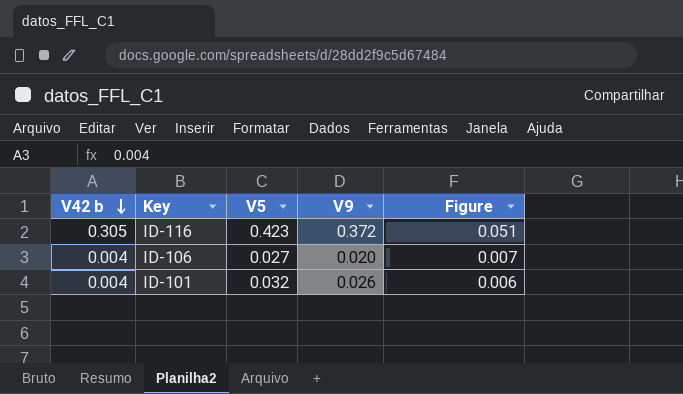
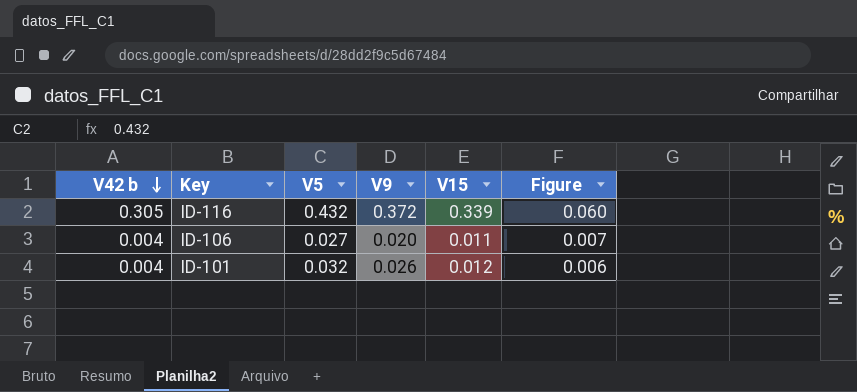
column V15 | position: none -> 5
ID-116 | V5: 0.423 -> 0.432
ID-116 | Figure: 0.051 -> 0.060

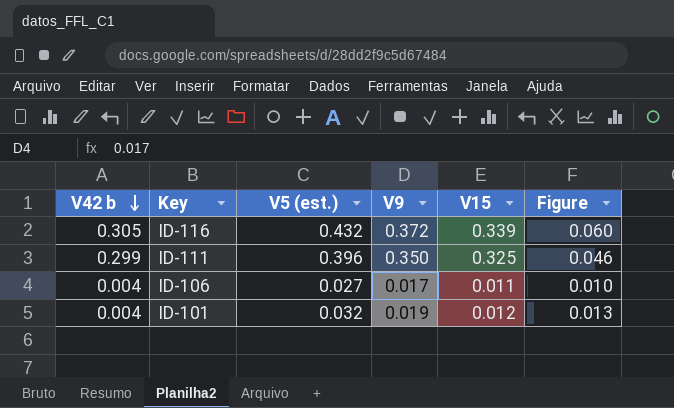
column name: V5 -> V5 (est.)
row ID-111: none -> 0.299 | 0.396 | 0.350 | 0.325 | 0.046
ID-106 | V9: 0.020 -> 0.017
ID-106 | Figure: 0.007 -> 0.010
ID-101 | V9: 0.026 -> 0.019
ID-101 | Figure: 0.006 -> 0.013

